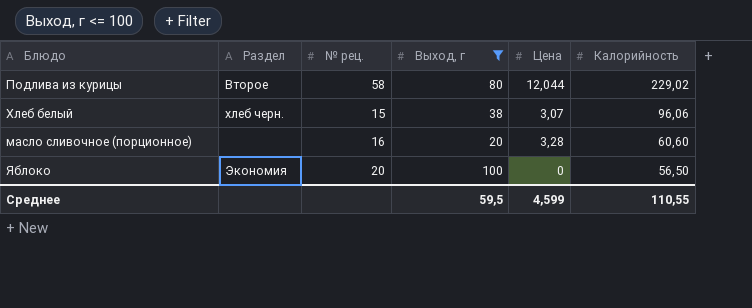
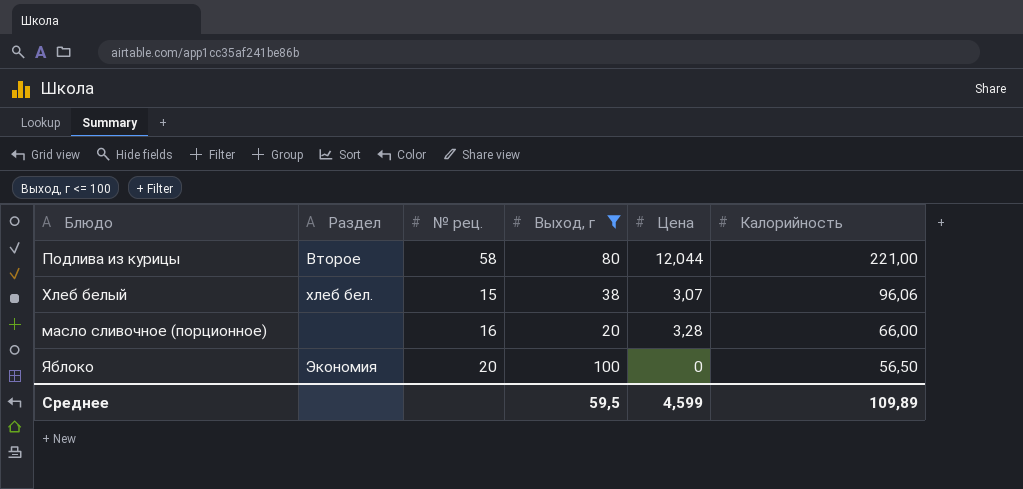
Подлива из курицы | Калорийность: 229,02 -> 221,00
Хлеб белый | Раздел: хлеб черн. -> хлеб бел.
масло сливочное (порционное) | Калорийность: 60,60 -> 66,00
Среднее | Калорийность: 110,55 -> 109,89

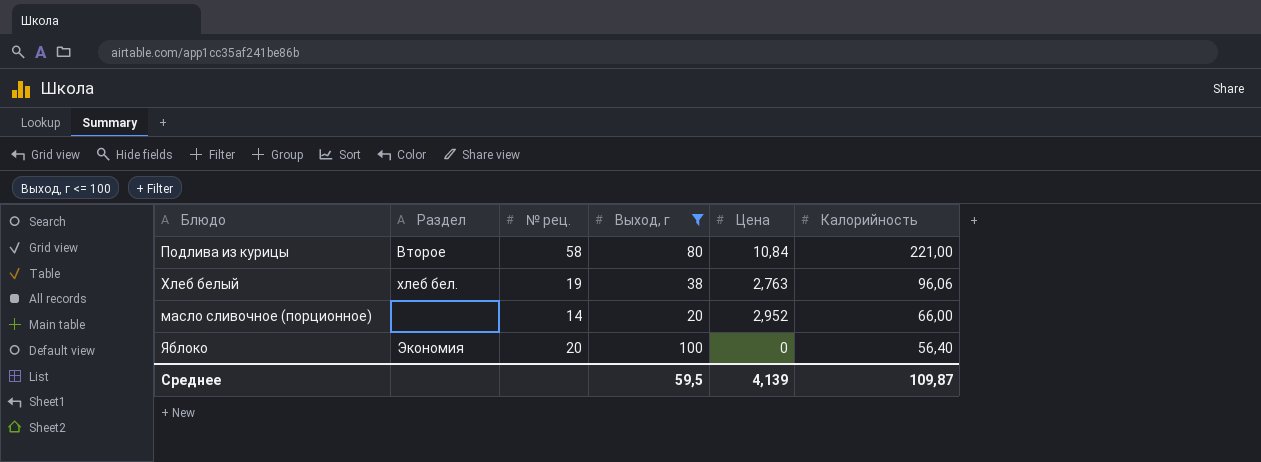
Подлива из курицы | Цена: 12,044 -> 10,84
Хлеб белый | № рец.: 15 -> 19
Хлеб белый | Цена: 3,07 -> 2,763
масло сливочное (порционное) | № рец.: 16 -> 14
масло сливочное (порционное) | Цена: 3,28 -> 2,952
Яблоко | Калорийность: 56,50 -> 56,40
Среднее | Цена: 4,599 -> 4,139
Среднее | Калорийность: 109,89 -> 109,87

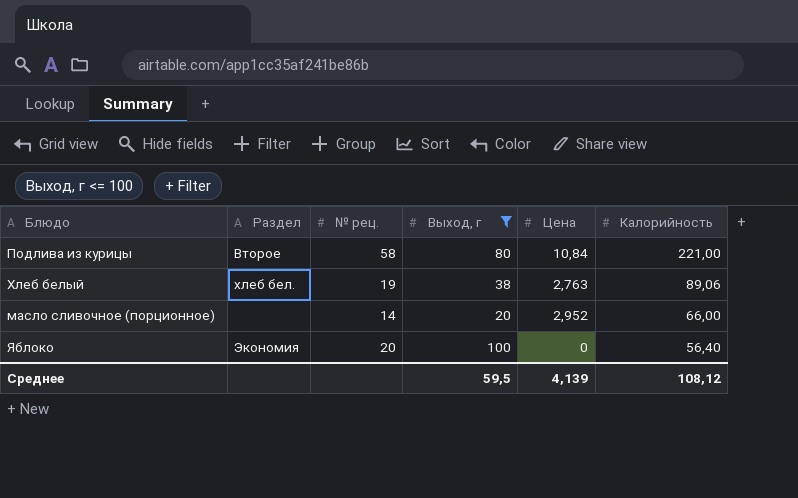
Хлеб белый | Калорийность: 96,06 -> 89,06
Среднее | Калорийность: 109,87 -> 108,12

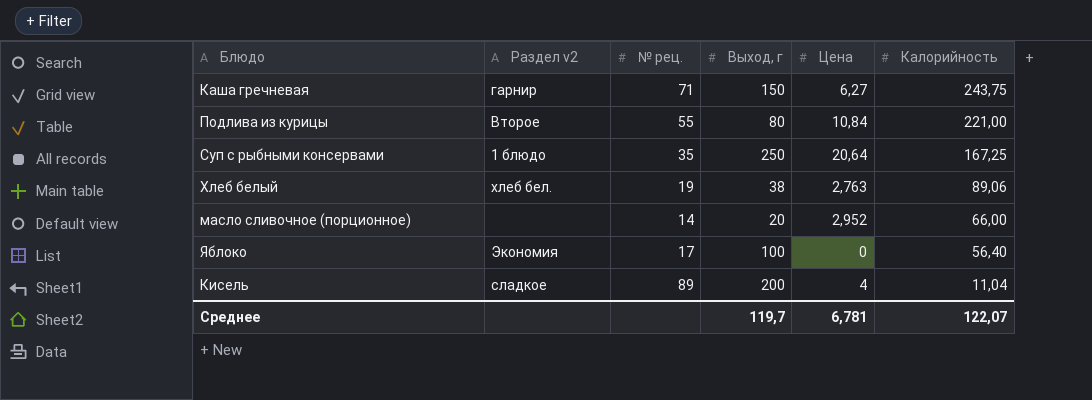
filter: Выход, г <= 100 -> none
column name: Раздел -> Раздел v2
Подлива из курицы | № рец.: 58 -> 55
Яблоко | № рец.: 20 -> 17
Среднее | Выход, г: 59,5 -> 119,7
Среднее | Цена: 4,139 -> 6,781
Среднее | Калорийность: 108,12 -> 122,07

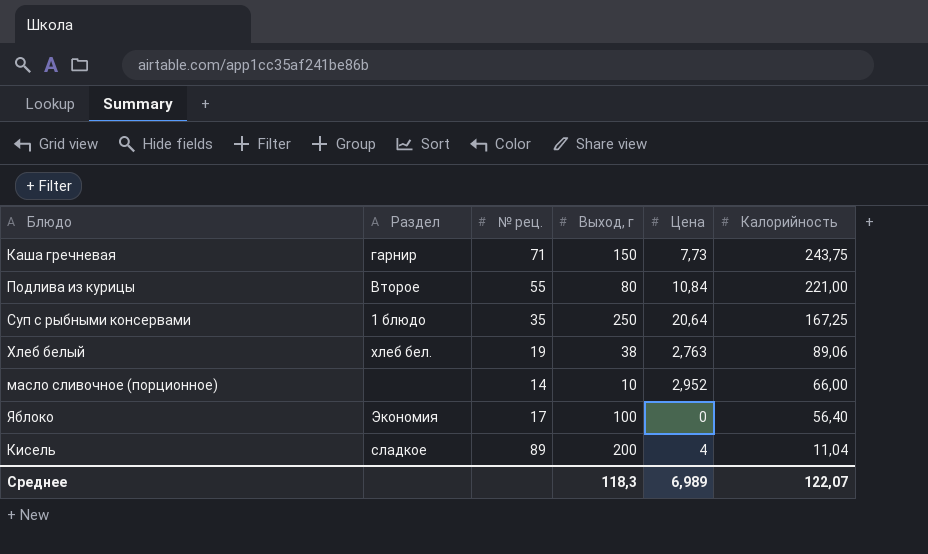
column name: Раздел v2 -> Раздел
Каша гречневая | Цена: 6,27 -> 7,73
масло сливочное (порционное) | Выход, г: 20 -> 10
Среднее | Выход, г: 119,7 -> 118,3
Среднее | Цена: 6,781 -> 6,989

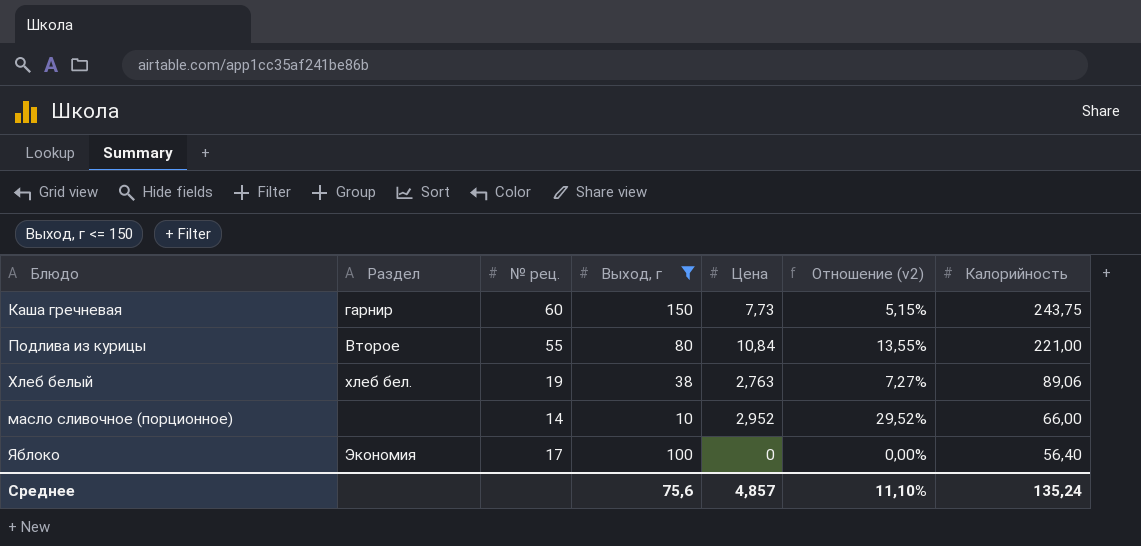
filter: none -> Выход, г <= 150
column Отношение (v2) | formula: none -> [Цена] / [Выход, г]
Каша гречневая | № рец.: 71 -> 60
Среднее | Выход, г: 118,3 -> 75,6
Среднее | Цена: 6,989 -> 4,857
Среднее | Калорийность: 122,07 -> 135,24

